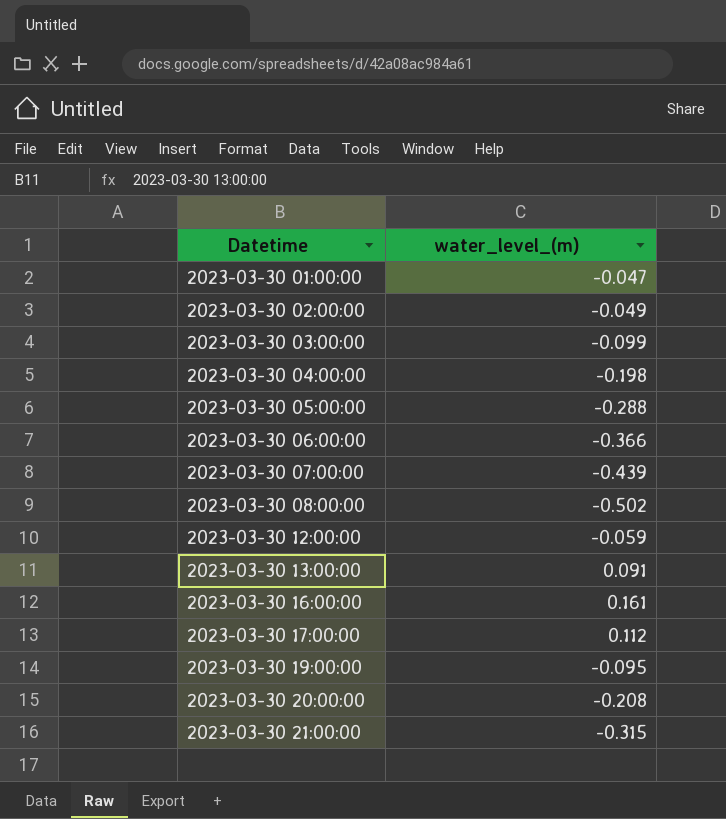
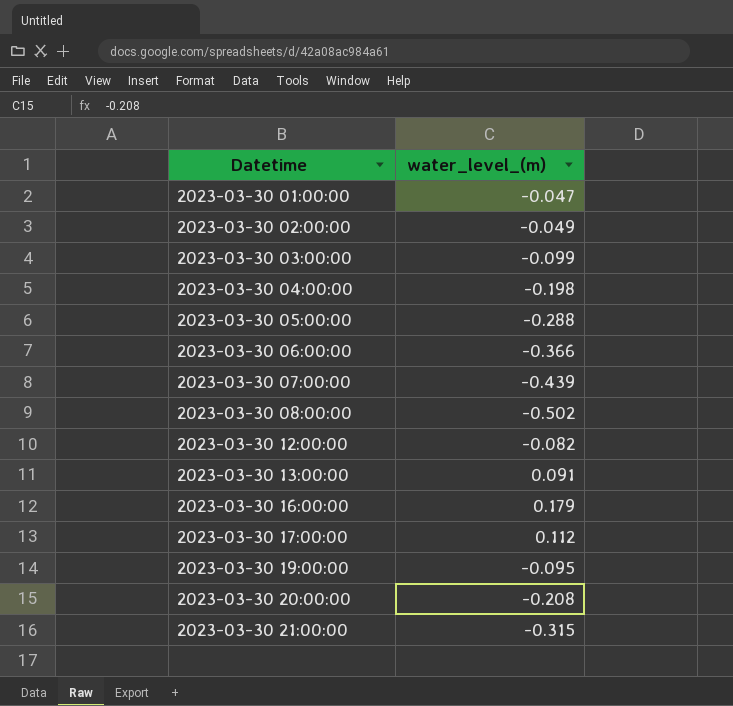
2023-03-30 12:00:00 | water_level_(m): -0.059 -> -0.082
2023-03-30 16:00:00 | water_level_(m): 0.161 -> 0.179

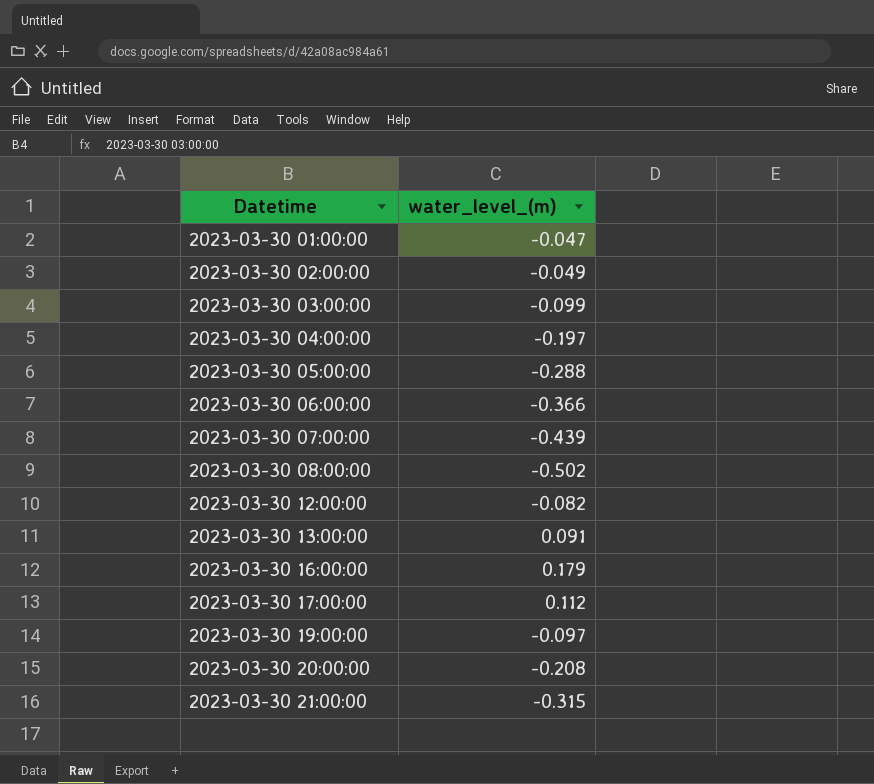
2023-03-30 04:00:00 | water_level_(m): -0.198 -> -0.197
2023-03-30 19:00:00 | water_level_(m): -0.095 -> -0.097

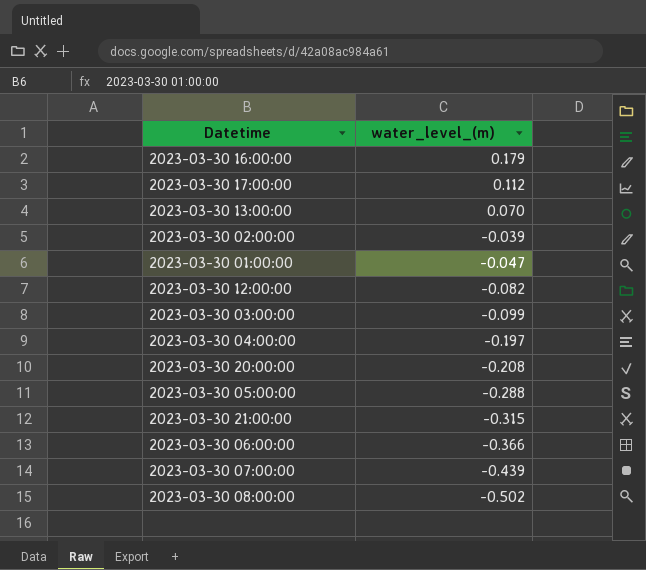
row order: Datetime ascending -> water_level_(m) descending
row 2023-03-30 19:00:00: -0.097 -> none
2023-03-30 13:00:00 | water_level_(m): 0.091 -> 0.070
2023-03-30 02:00:00 | water_level_(m): -0.049 -> -0.039

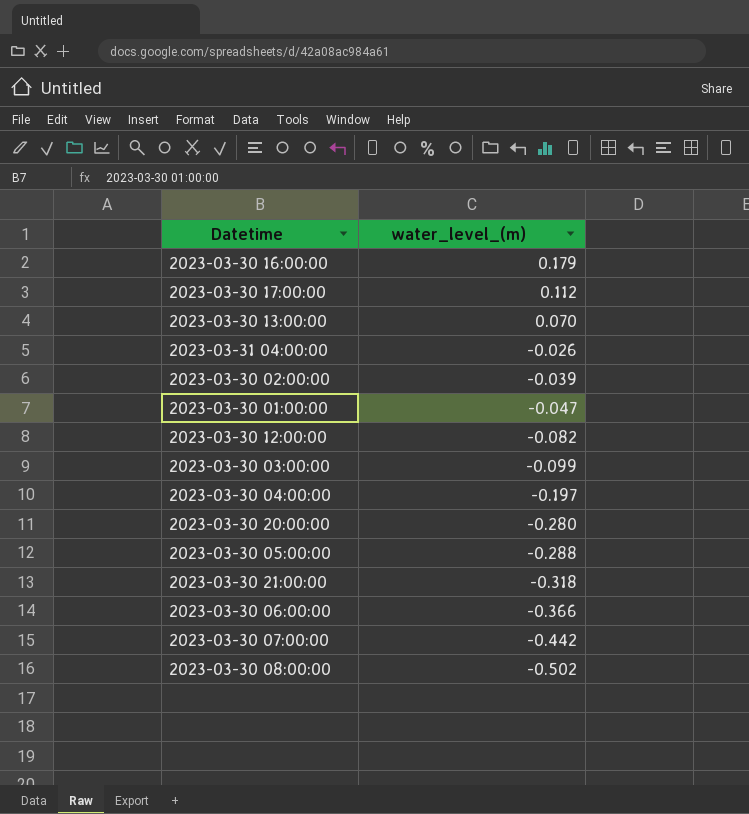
row 2023-03-31 04:00:00: none -> -0.026
2023-03-30 20:00:00 | water_level_(m): -0.208 -> -0.280
2023-03-30 21:00:00 | water_level_(m): -0.315 -> -0.318
2023-03-30 07:00:00 | water_level_(m): -0.439 -> -0.442

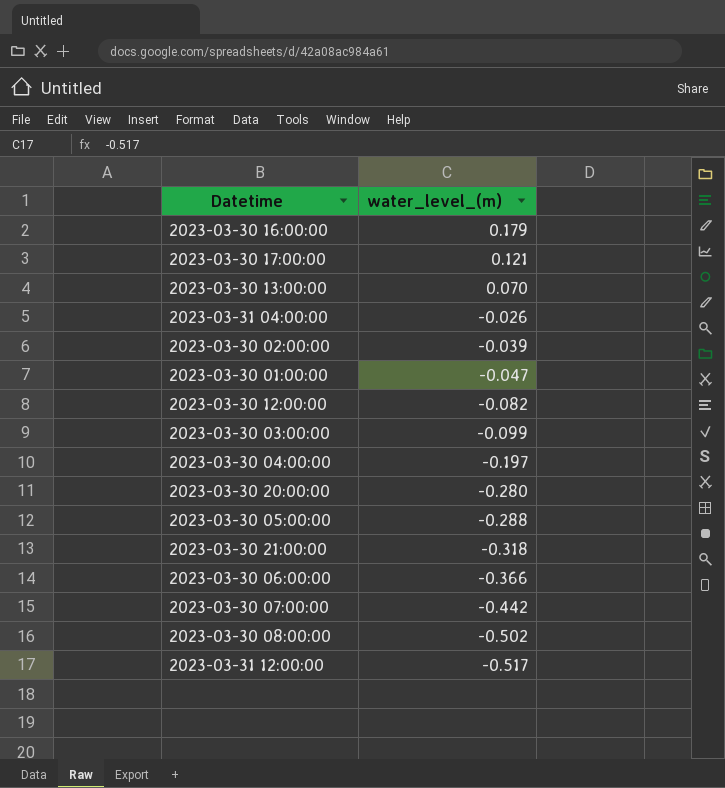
2023-03-30 17:00:00 | water_level_(m): 0.112 -> 0.121
row 2023-03-31 12:00:00: none -> -0.517

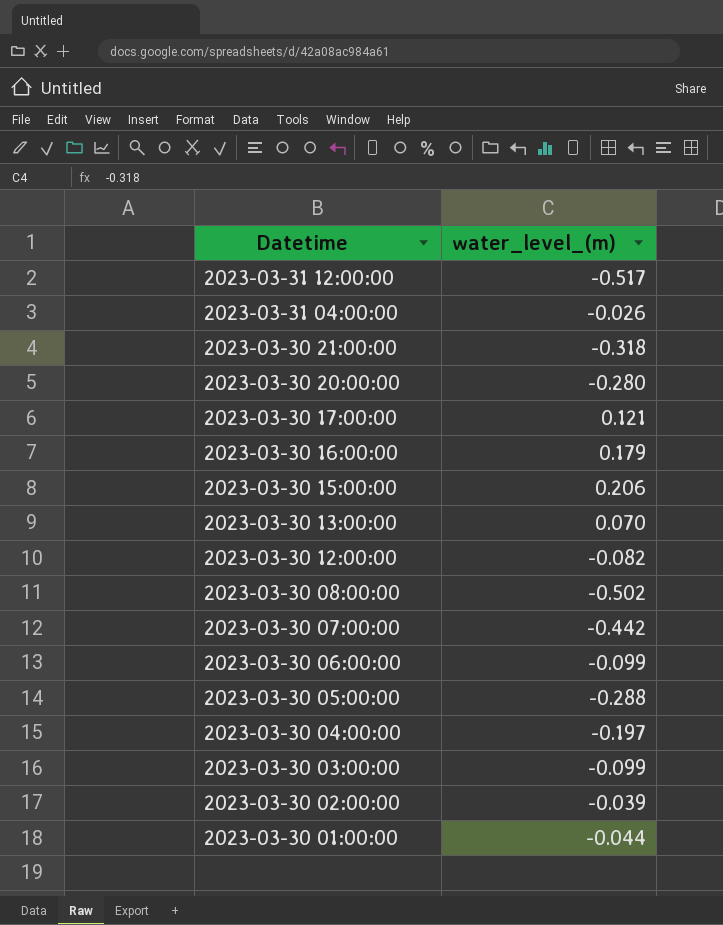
row order: water_level_(m) descending -> Datetime descending
row 2023-03-30 15:00:00: none -> 0.206
2023-03-30 06:00:00 | water_level_(m): -0.366 -> -0.099
2023-03-30 01:00:00 | water_level_(m): -0.047 -> -0.044

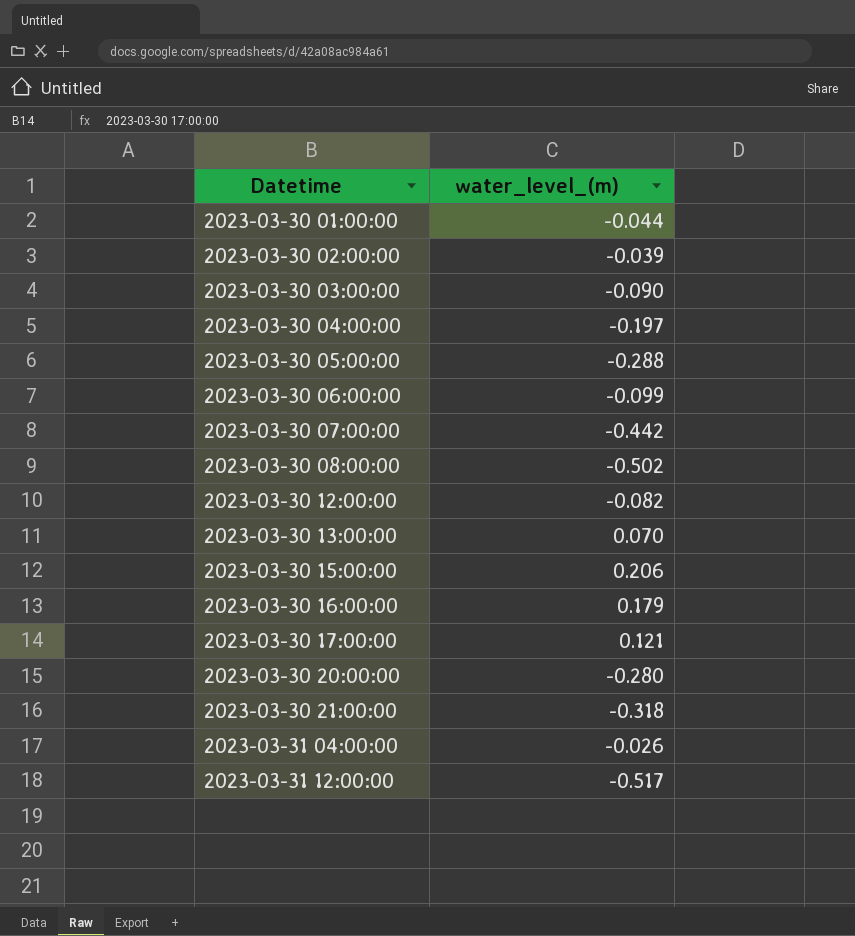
row order: Datetime descending -> Datetime ascending
2023-03-30 03:00:00 | water_level_(m): -0.099 -> -0.090

